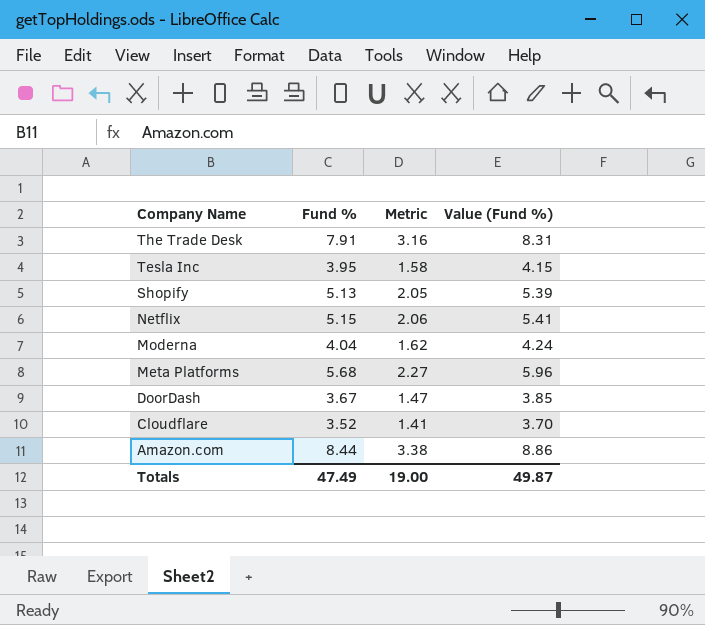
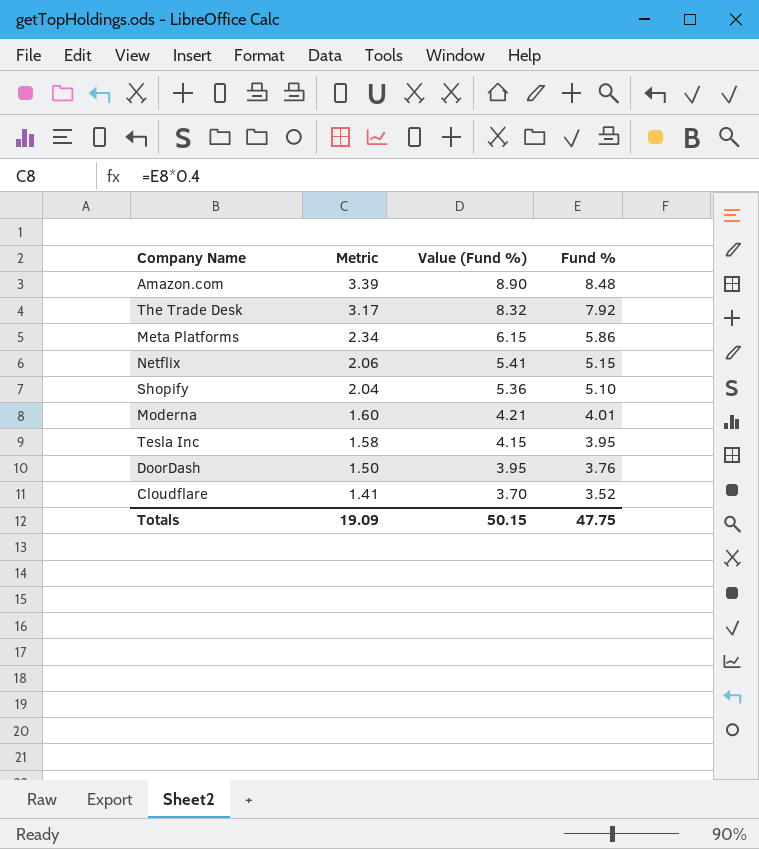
row order: Company Name descending -> Metric descending
column Fund % | position: 2 -> 4
Amazon.com | Metric: 3.38 -> 3.39
Amazon.com | Value (Fund %): 8.86 -> 8.90
Amazon.com | Fund %: 8.44 -> 8.48
The Trade Desk | Metric: 3.16 -> 3.17
The Trade Desk | Value (Fund %): 8.31 -> 8.32
The Trade Desk | Fund %: 7.91 -> 7.92
Meta Platforms | Metric: 2.27 -> 2.34
Meta Platforms | Value (Fund %): 5.96 -> 6.15
Meta Platforms | Fund %: 5.68 -> 5.86
Shopify | Metric: 2.05 -> 2.04
Shopify | Value (Fund %): 5.39 -> 5.36
Shopify | Fund %: 5.13 -> 5.10
Moderna | Metric: 1.62 -> 1.60
Moderna | Value (Fund %): 4.24 -> 4.21
Moderna | Fund %: 4.04 -> 4.01
DoorDash | Metric: 1.47 -> 1.50
DoorDash | Value (Fund %): 3.85 -> 3.95
DoorDash | Fund %: 3.67 -> 3.76
Totals | Metric: 19.00 -> 19.09
Totals | Value (Fund %): 49.87 -> 50.15
Totals | Fund %: 47.49 -> 47.75

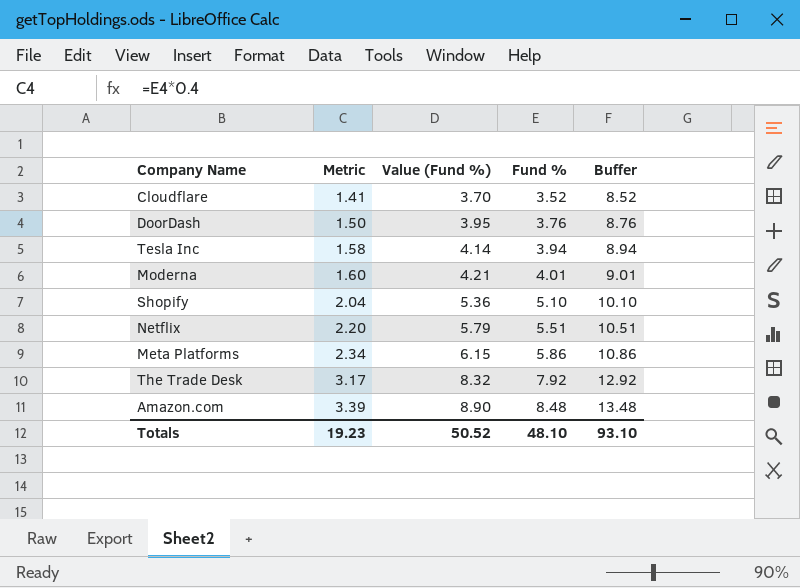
row order: Metric descending -> Metric ascending
column Buffer | formula: none -> [Fund %] + 5
Tesla Inc | Value (Fund %): 4.15 -> 4.14
Tesla Inc | Fund %: 3.95 -> 3.94
Netflix | Metric: 2.06 -> 2.20
Netflix | Value (Fund %): 5.41 -> 5.79
Netflix | Fund %: 5.15 -> 5.51
Totals | Metric: 19.09 -> 19.23
Totals | Value (Fund %): 50.15 -> 50.52
Totals | Fund %: 47.75 -> 48.10

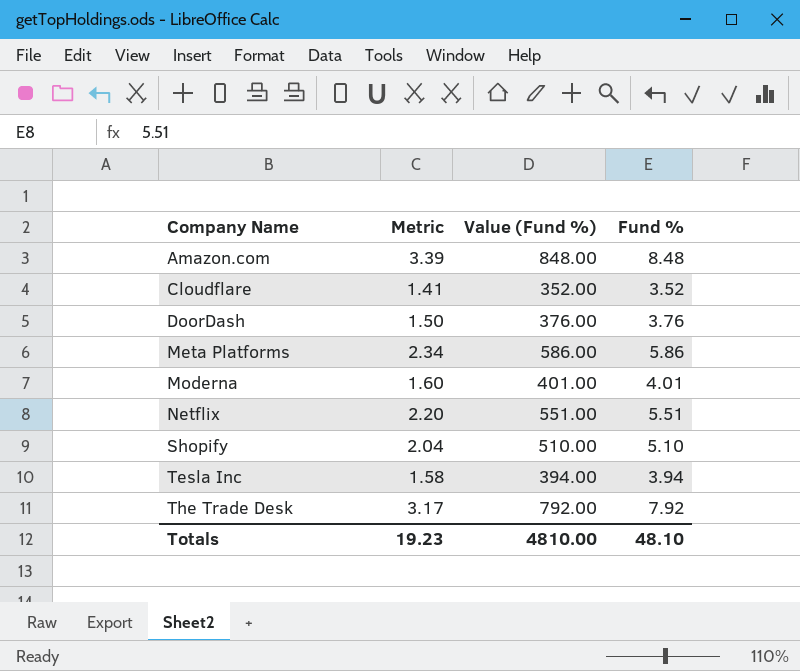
row order: Metric ascending -> Company Name ascending
column Buffer | formula: [Fund %] + 5 -> none
column Value (Fund %) | formula: [Fund %] * 1.05 -> [Fund %] * 100
Totals | Value (Fund %): 50.52 -> 4810.00

